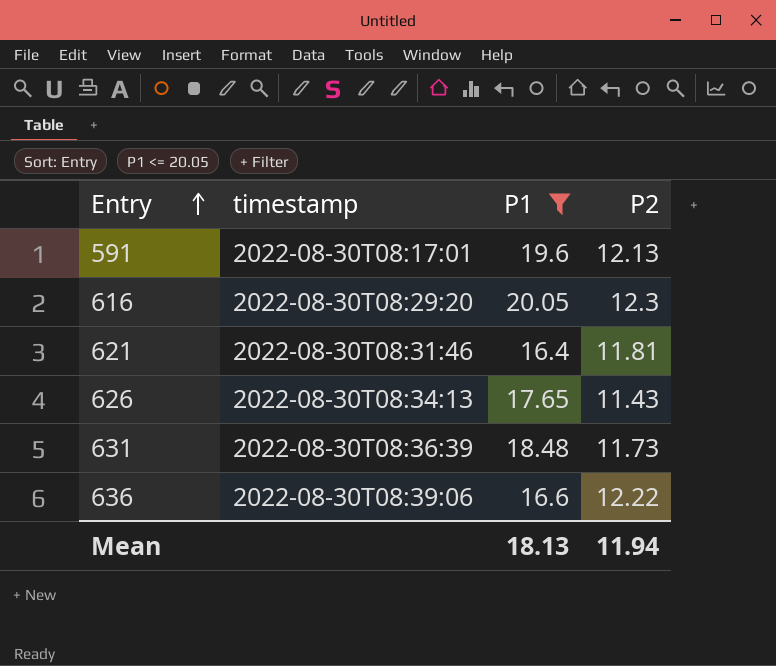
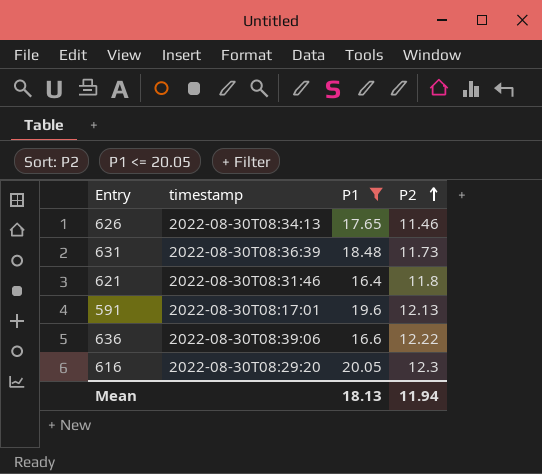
row order: Entry ascending -> P2 ascending
626 | P2: 11.43 -> 11.46
621 | P2: 11.81 -> 11.8

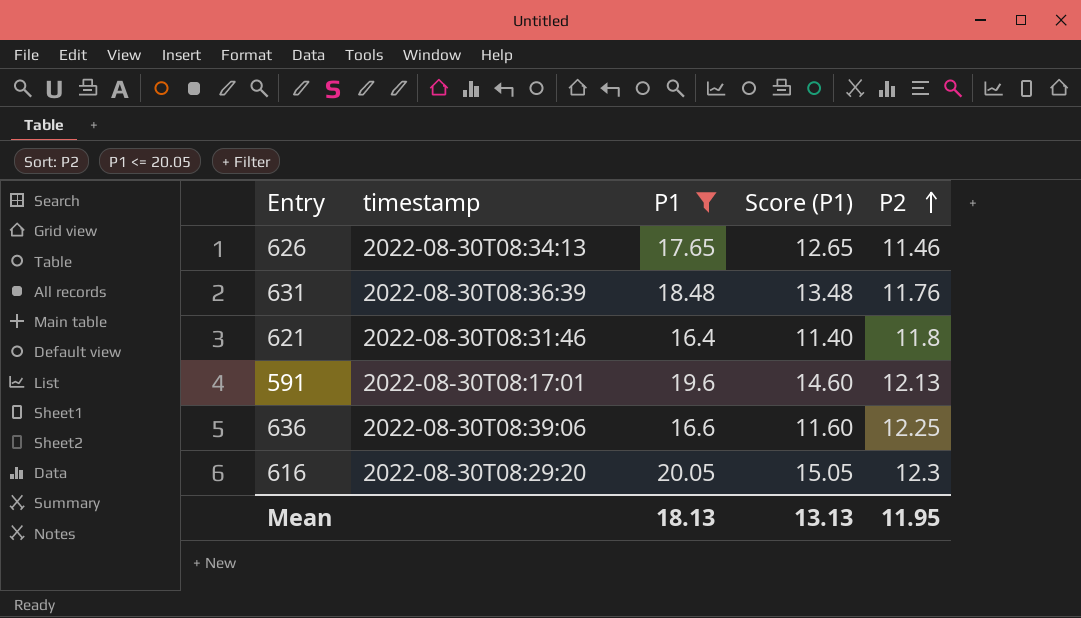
column Score (P1) | formula: none -> [P1] - 5
631 | P2: 11.73 -> 11.76
636 | P2: 12.22 -> 12.25
Mean | P2: 11.94 -> 11.95

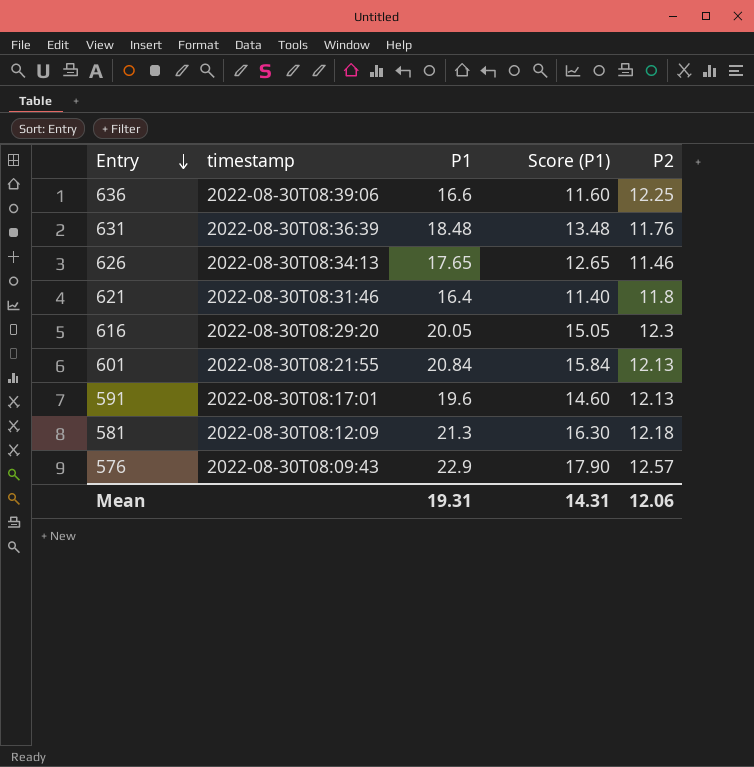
filter: P1 <= 20.05 -> none
row order: P2 ascending -> Entry descending
Mean | P1: 18.13 -> 19.31
Mean | Score (P1): 13.13 -> 14.31
Mean | P2: 11.95 -> 12.06

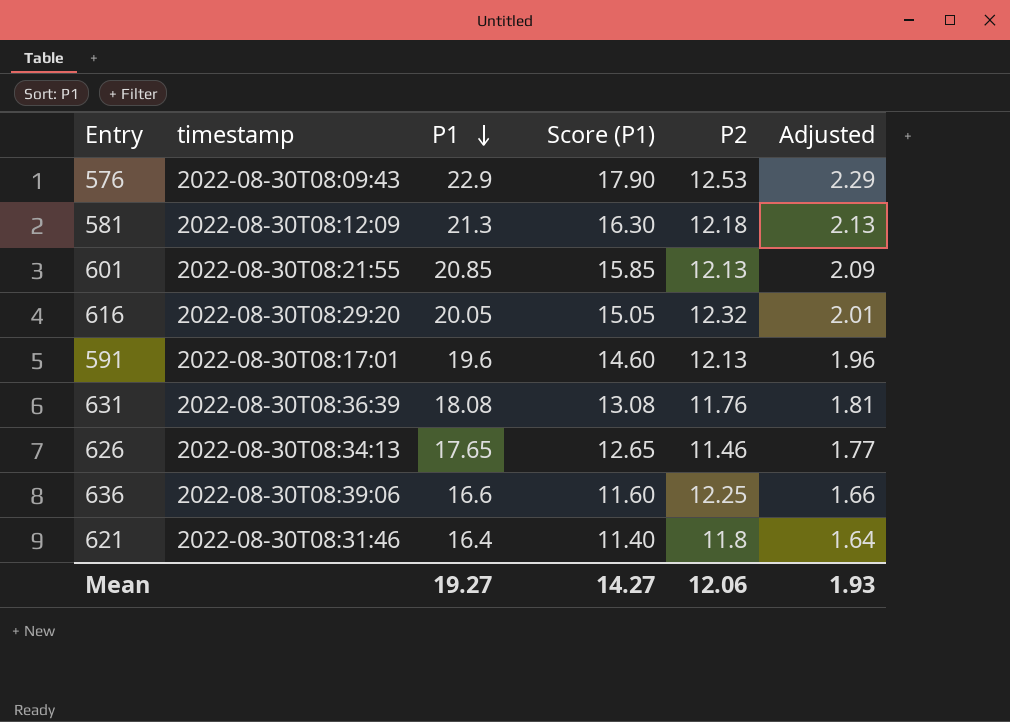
row order: Entry descending -> P1 descending
column Adjusted | formula: none -> [P1] * 0.1
576 | P2: 12.57 -> 12.53
601 | P1: 20.84 -> 20.85
601 | Score (P1): 15.84 -> 15.85
616 | P2: 12.3 -> 12.32
631 | P1: 18.48 -> 18.08
631 | Score (P1): 13.48 -> 13.08
Mean | P1: 19.31 -> 19.27
Mean | Score (P1): 14.31 -> 14.27

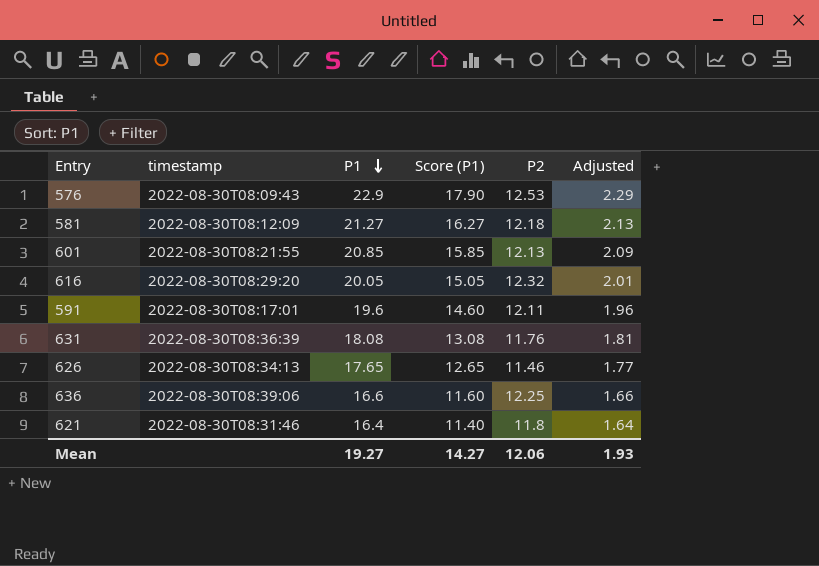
581 | P1: 21.3 -> 21.27
581 | Score (P1): 16.30 -> 16.27
591 | P2: 12.13 -> 12.11

